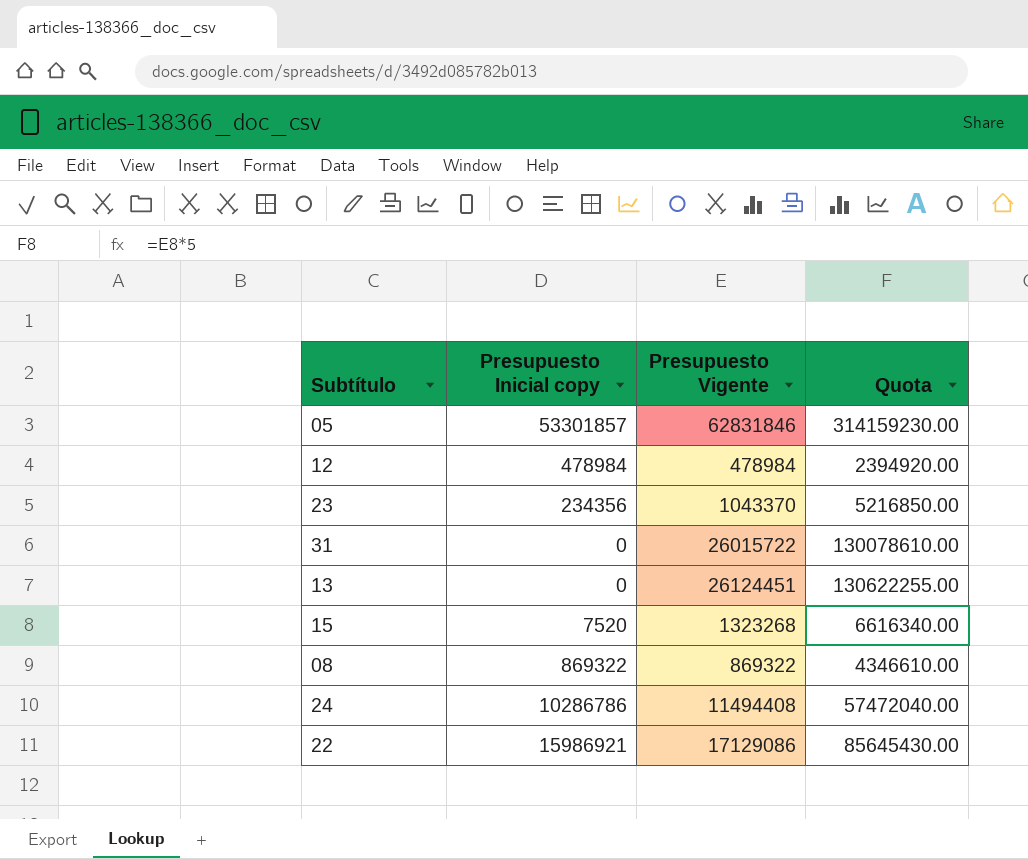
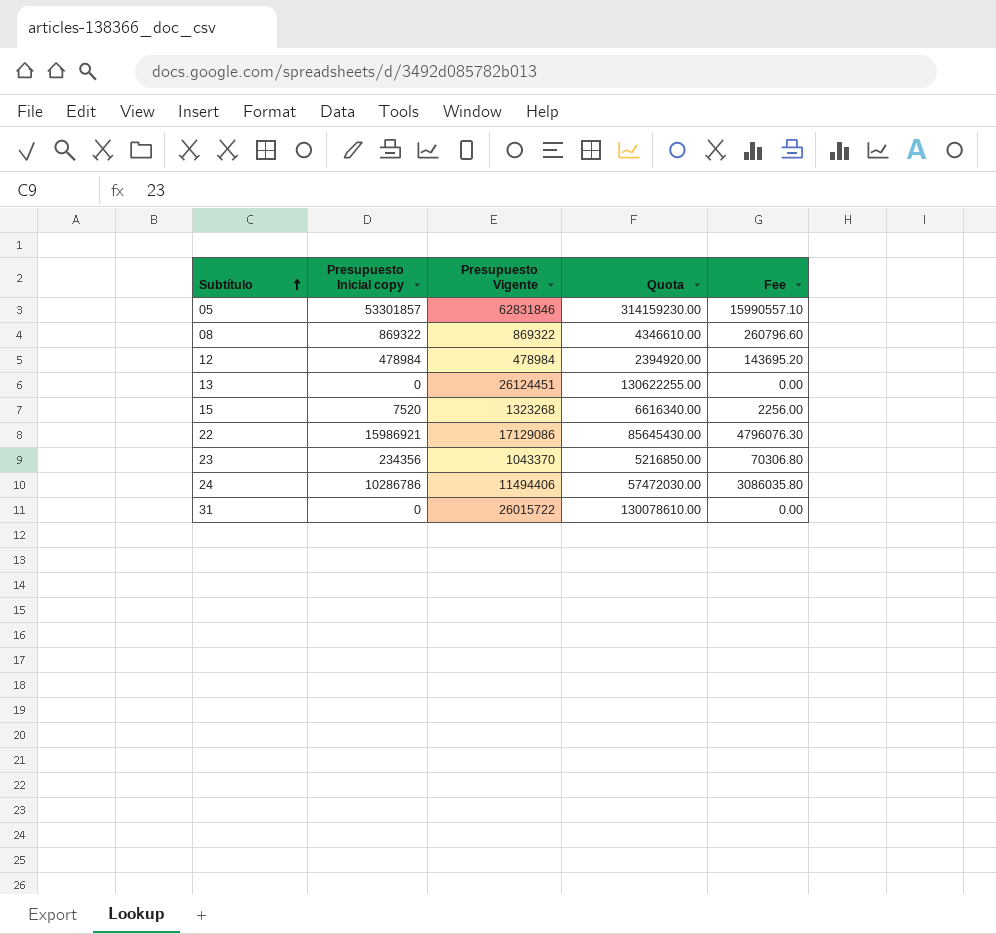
row order: none -> Subtítulo ascending
column Fee | formula: none -> [Presupuesto Inicial copy] * 0.3
24 | Presupuesto Vigente: 11494408 -> 11494406
24 | Quota: 57472040.00 -> 57472030.00

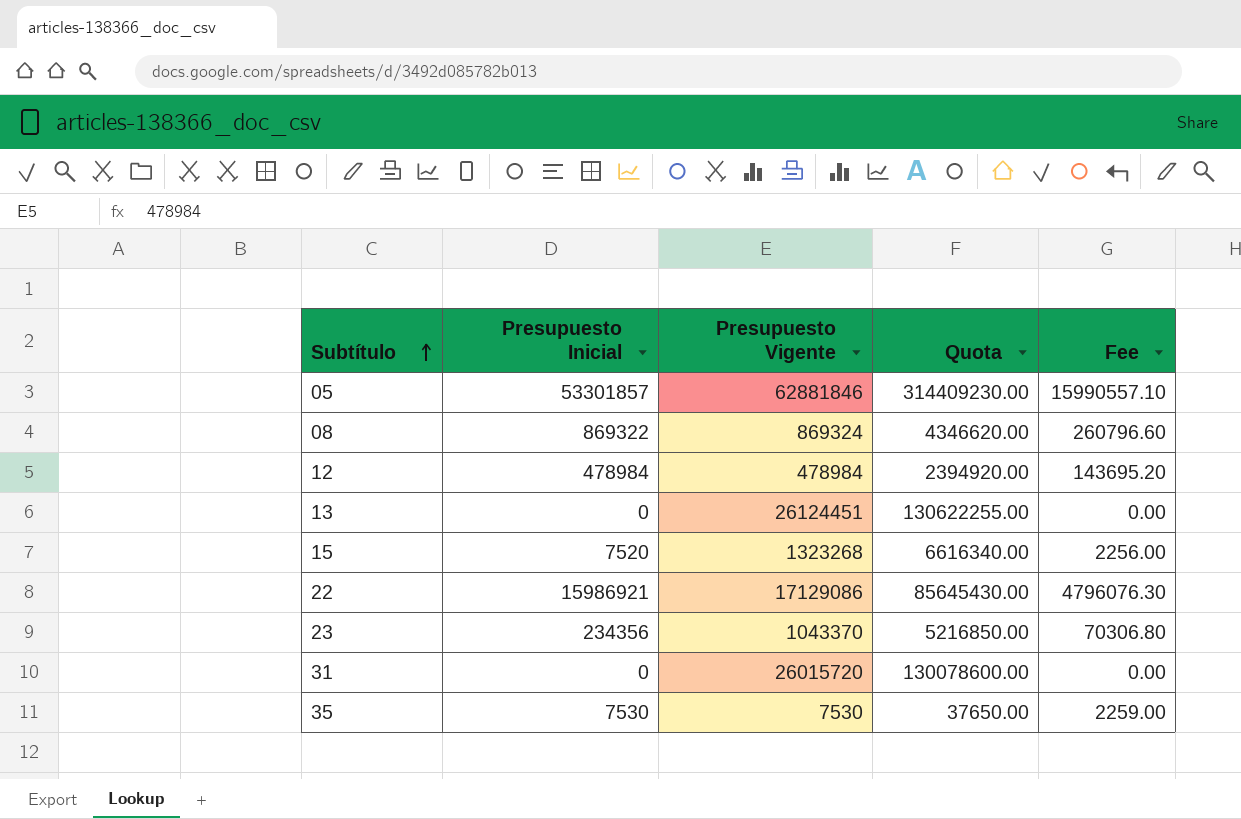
column name: Presupuesto Inicial copy -> Presupuesto Inicial
row 24: 10286786 | 11494406 | 57472030.00 | 3086035.80 -> none
05 | Presupuesto Vigente: 62831846 -> 62881846
05 | Quota: 314159230.00 -> 314409230.00
08 | Presupuesto Vigente: 869322 -> 869324
08 | Quota: 4346610.00 -> 4346620.00
31 | Presupuesto Vigente: 26015722 -> 26015720
31 | Quota: 130078610.00 -> 130078600.00
row 35: none -> 7530 | 7530 | 37650.00 | 2259.00

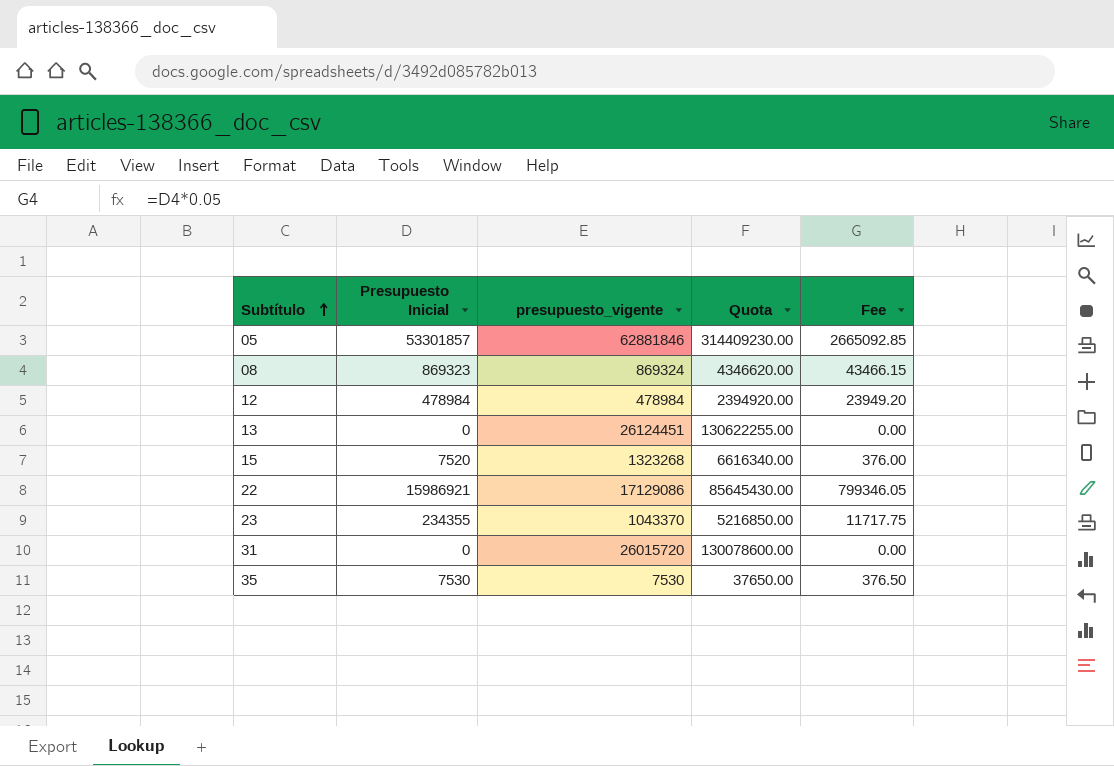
column name: Presupuesto Vigente -> presupuesto_vigente
column Fee | formula: [Presupuesto Inicial] * 0.3 -> [Presupuesto Inicial] * 0.05
08 | Presupuesto Inicial: 869322 -> 869323
23 | Presupuesto Inicial: 234356 -> 234355

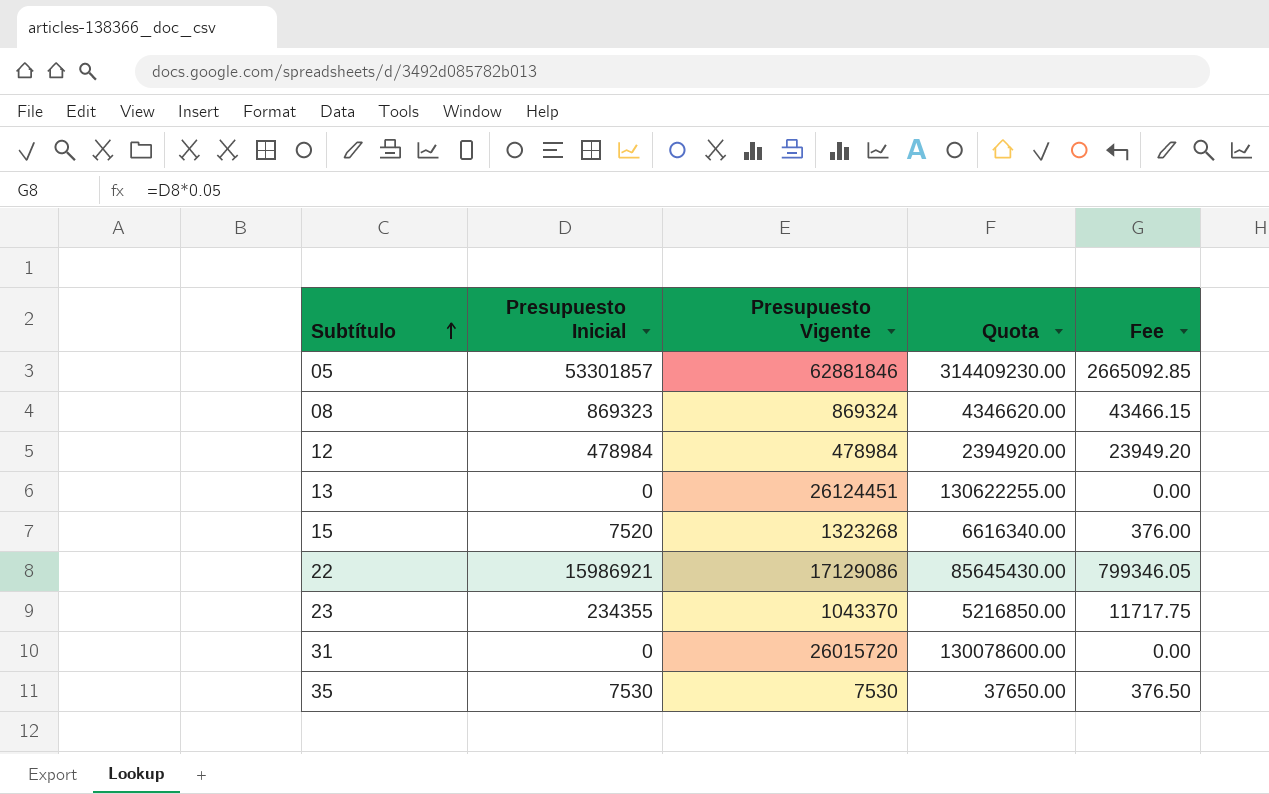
column name: presupuesto_vigente -> Presupuesto Vigente

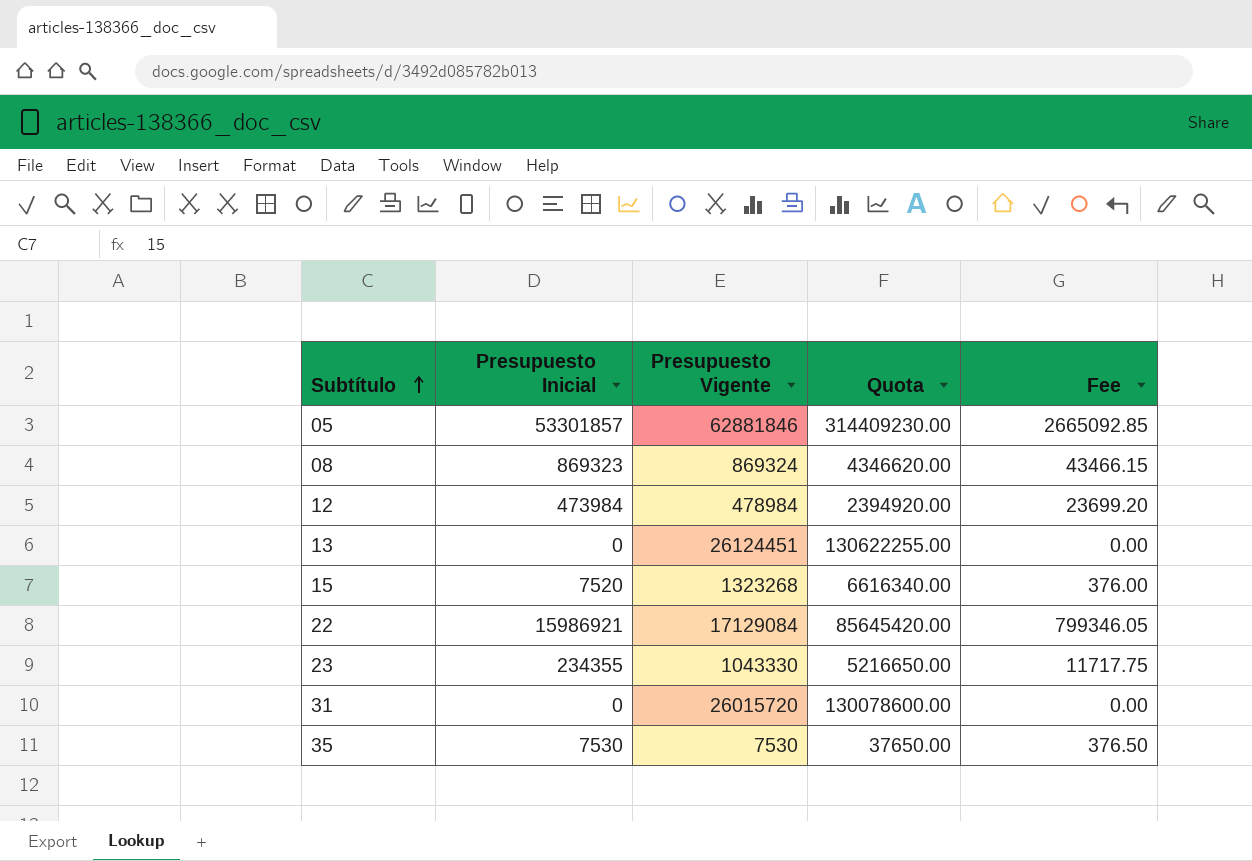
12 | Presupuesto Inicial: 478984 -> 473984
12 | Fee: 23949.20 -> 23699.20
22 | Presupuesto Vigente: 17129086 -> 17129084
22 | Quota: 85645430.00 -> 85645420.00
23 | Presupuesto Vigente: 1043370 -> 1043330
23 | Quota: 5216850.00 -> 5216650.00

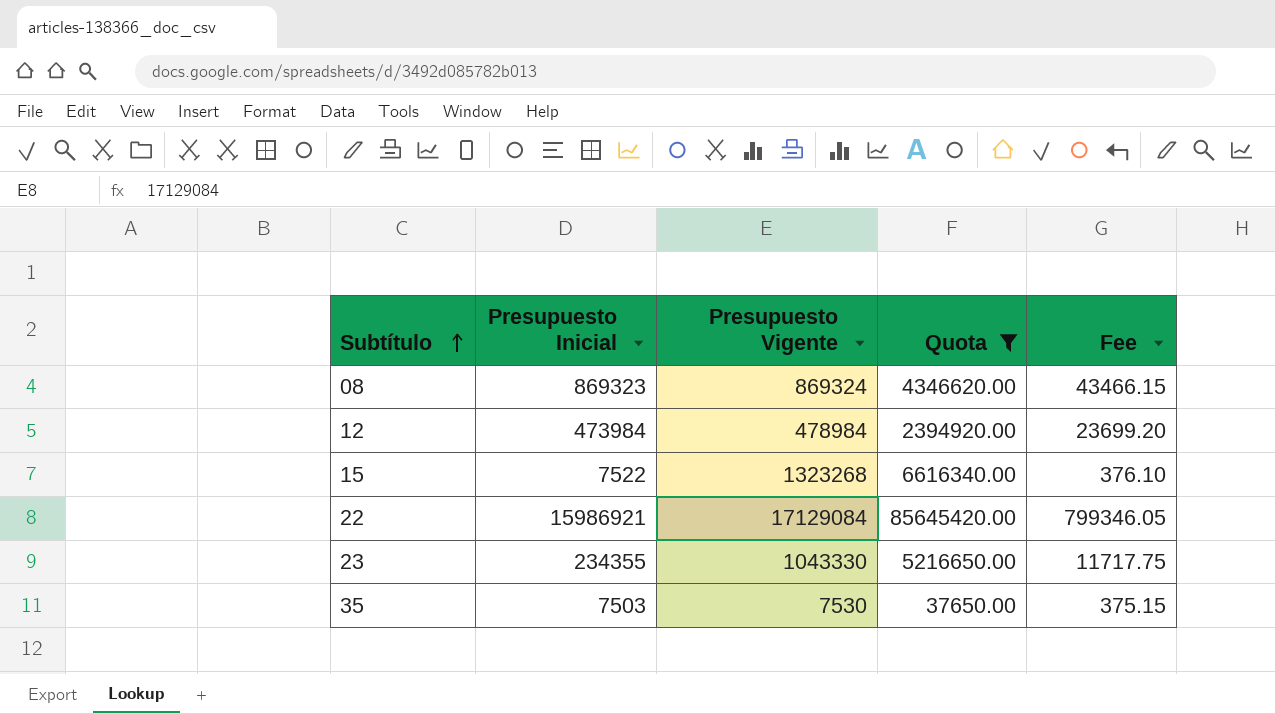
filter: none -> Quota <= 85645420.00
15 | Presupuesto Inicial: 7520 -> 7522
15 | Fee: 376.00 -> 376.10
35 | Presupuesto Inicial: 7530 -> 7503
35 | Fee: 376.50 -> 375.15

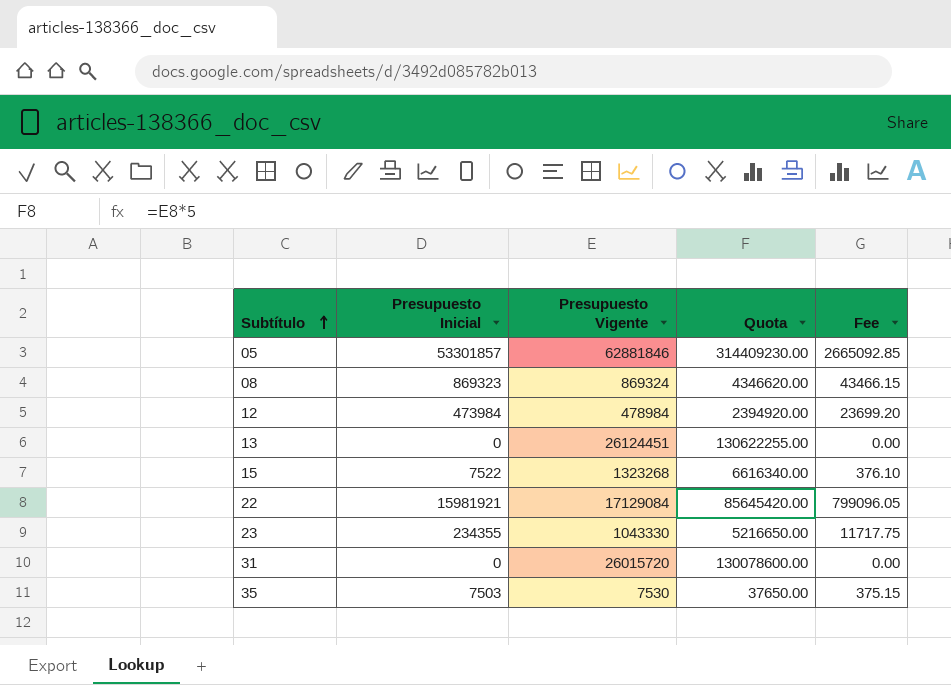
filter: Quota <= 85645420.00 -> none
22 | Presupuesto Inicial: 15986921 -> 15981921
22 | Fee: 799346.05 -> 799096.05

